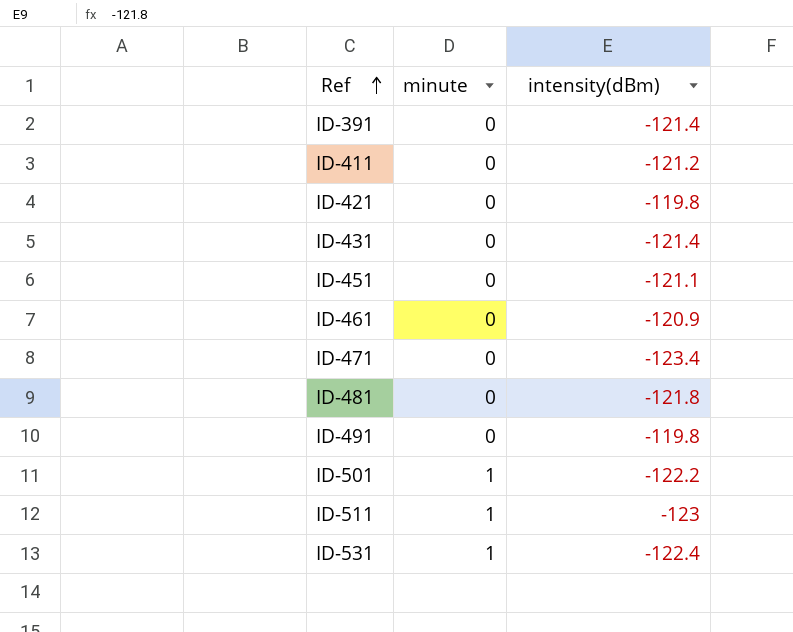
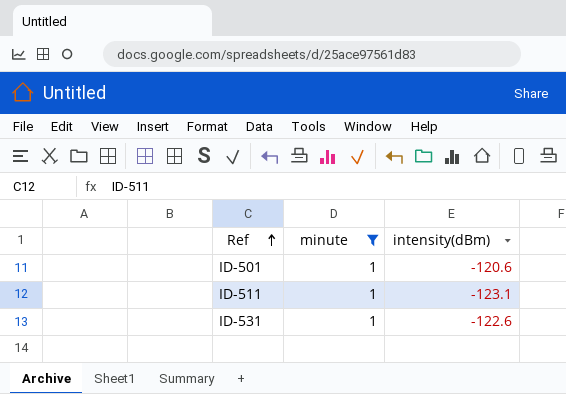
filter: none -> minute = 1
ID-501 | intensity(dBm): -122.2 -> -120.6
ID-511 | intensity(dBm): -123 -> -123.1
ID-531 | intensity(dBm): -122.4 -> -122.6

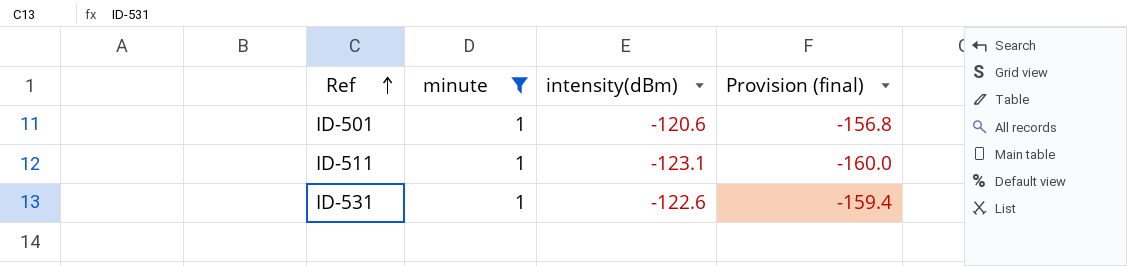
column Provision (final) | formula: none -> [intensity(dBm)] * 1.3

